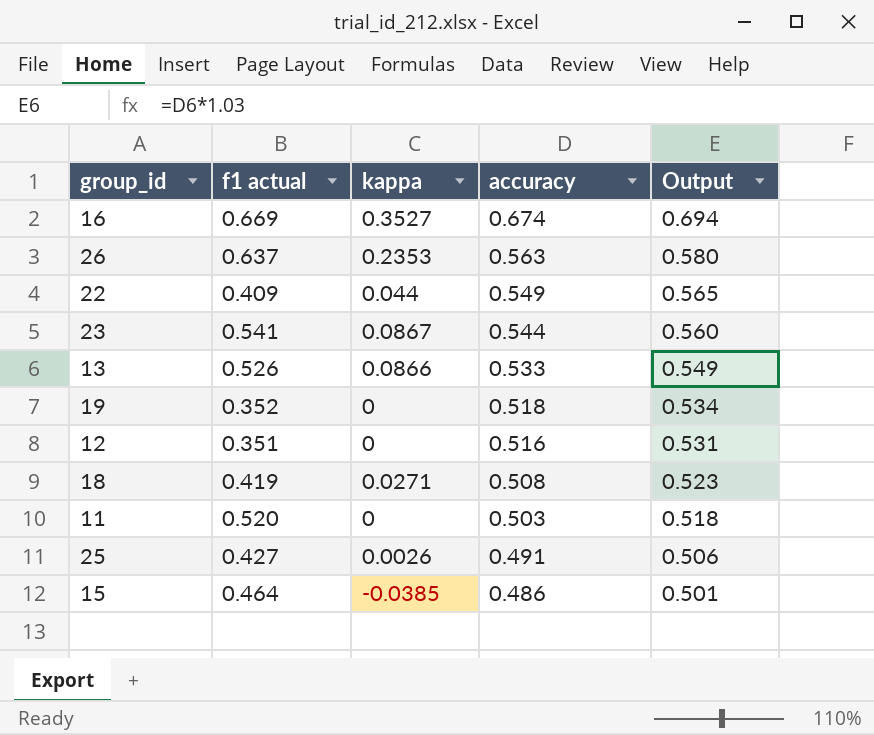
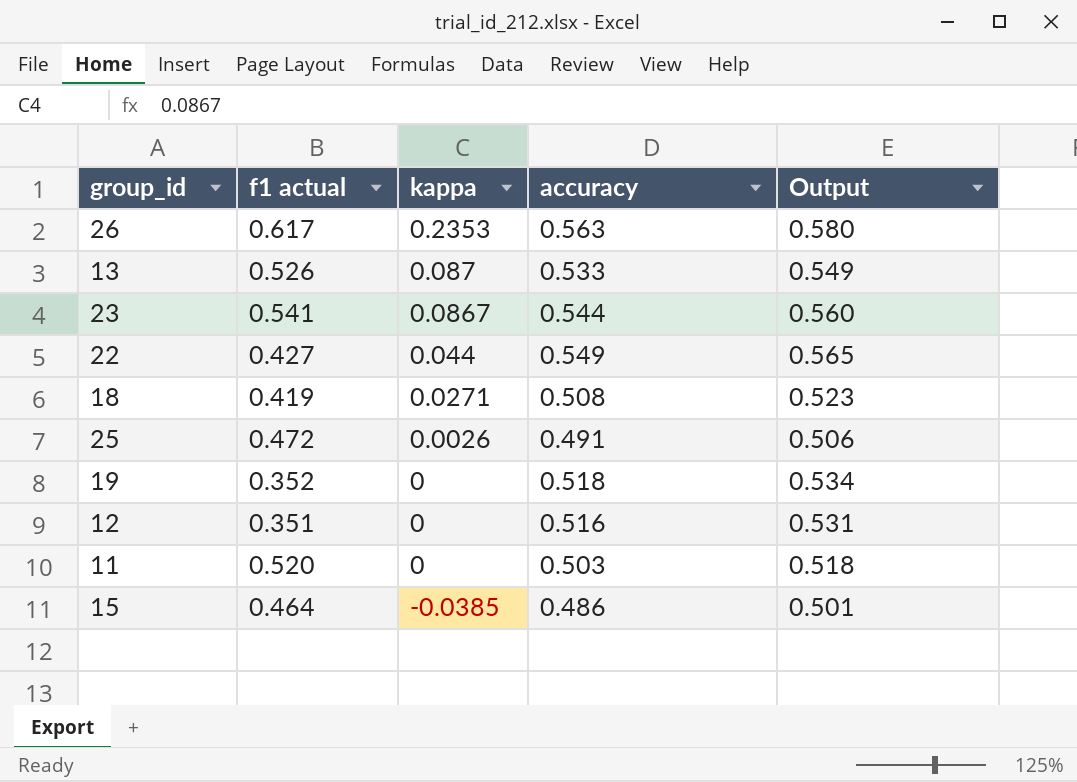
row order: accuracy descending -> kappa descending
row 16: 0.669 | 0.3527 | 0.674 | 0.694 -> none
26 | f1 actual: 0.637 -> 0.617
13 | kappa: 0.0866 -> 0.087
22 | f1 actual: 0.409 -> 0.427
25 | f1 actual: 0.427 -> 0.472

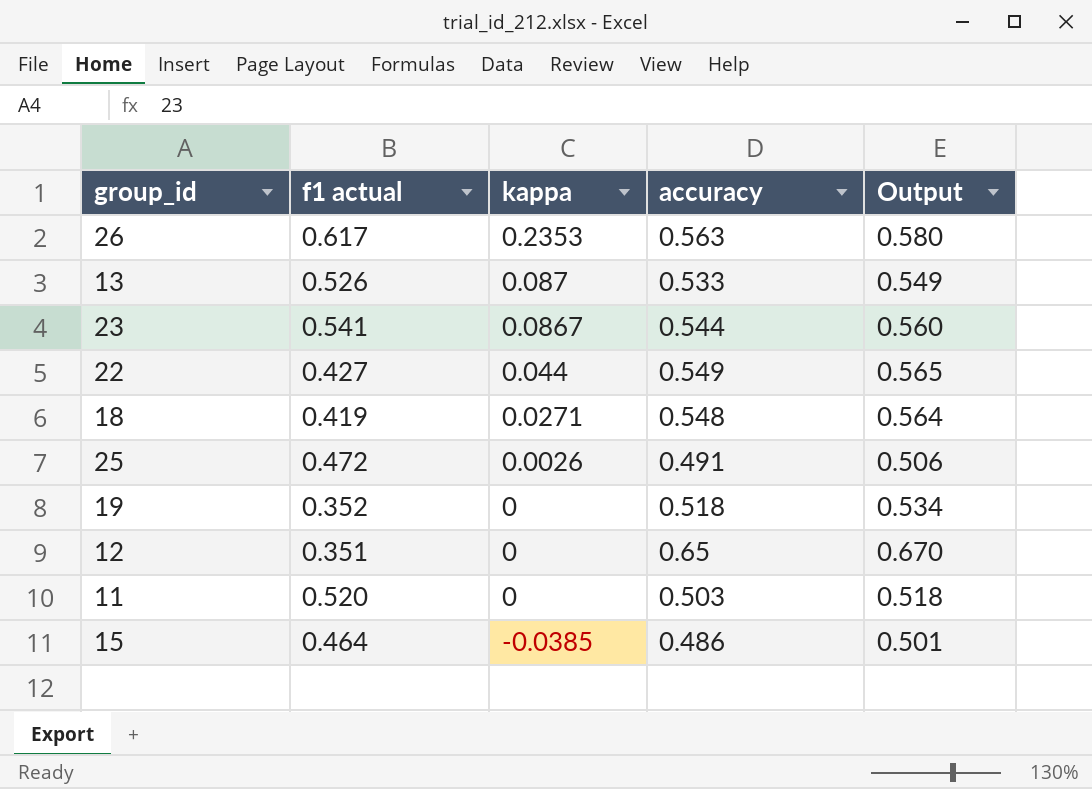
18 | accuracy: 0.508 -> 0.548
18 | Output: 0.523 -> 0.564
12 | accuracy: 0.516 -> 0.65
12 | Output: 0.531 -> 0.670

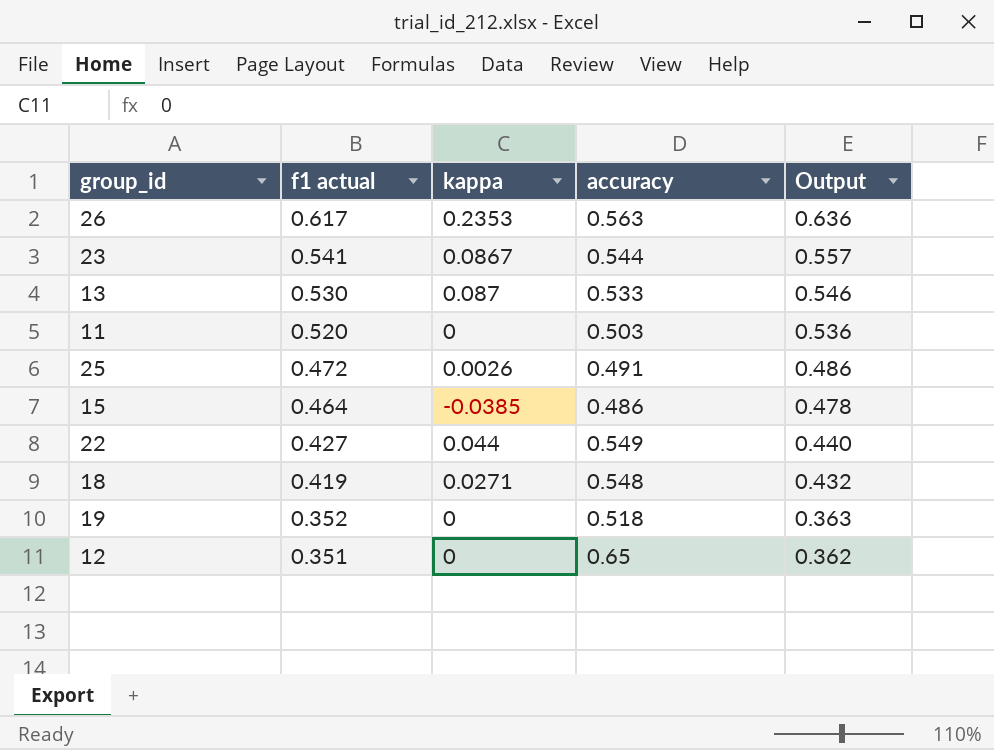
row order: kappa descending -> f1 actual descending
column Output | formula: [accuracy] * 1.03 -> [f1 actual] * 1.03
13 | f1 actual: 0.526 -> 0.530

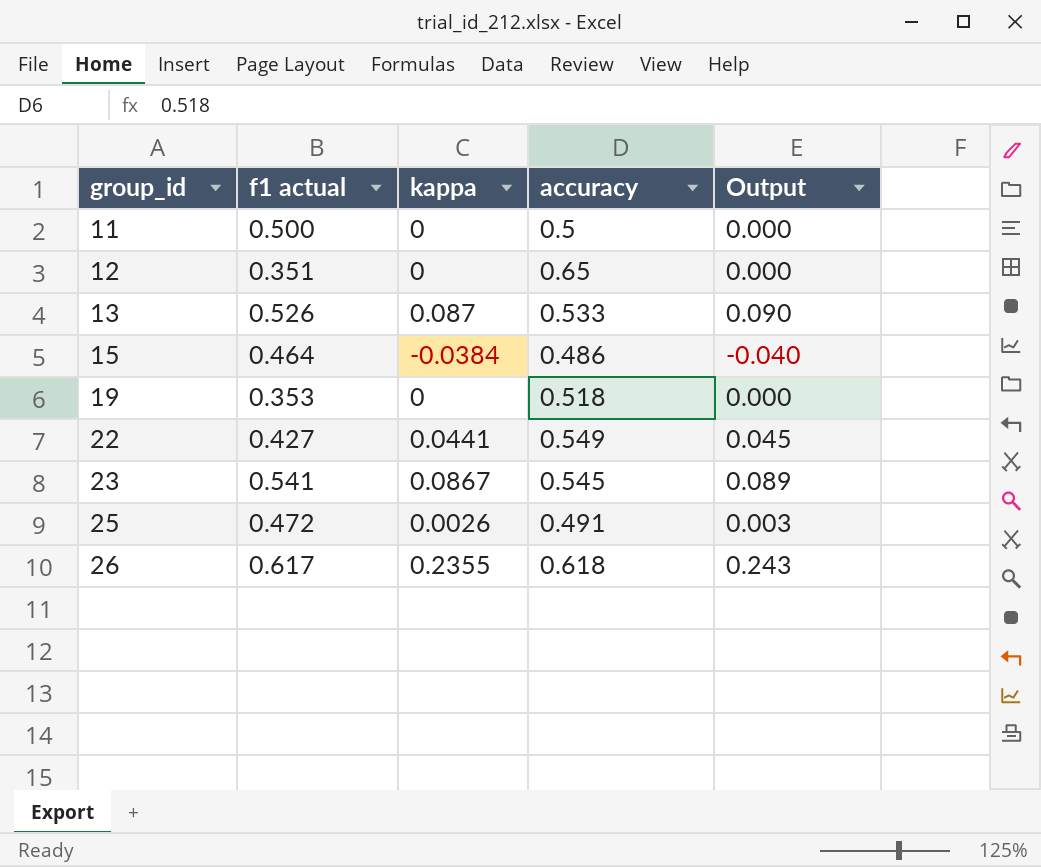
row order: f1 actual descending -> group_id ascending
column Output | formula: [f1 actual] * 1.03 -> [kappa] * 1.03
row 18: 0.419 | 0.0271 | 0.548 | 0.432 -> none
11 | f1 actual: 0.520 -> 0.500
11 | accuracy: 0.503 -> 0.5
13 | f1 actual: 0.530 -> 0.526
15 | kappa: -0.0385 -> -0.0384
19 | f1 actual: 0.352 -> 0.353
22 | kappa: 0.044 -> 0.0441
23 | accuracy: 0.544 -> 0.545
26 | kappa: 0.2353 -> 0.2355
26 | accuracy: 0.563 -> 0.618

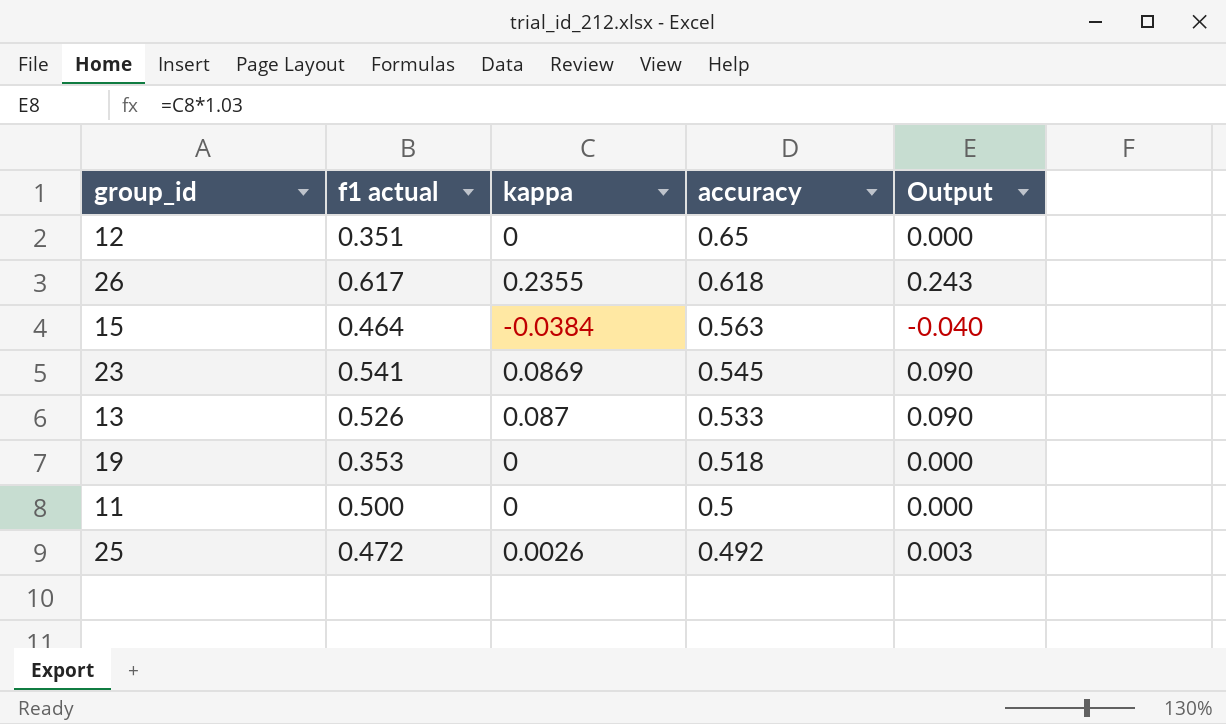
row order: group_id ascending -> accuracy descending
row 22: 0.427 | 0.0441 | 0.549 | 0.045 -> none
15 | accuracy: 0.486 -> 0.563
23 | kappa: 0.0867 -> 0.0869
23 | Output: 0.089 -> 0.090
25 | accuracy: 0.491 -> 0.492

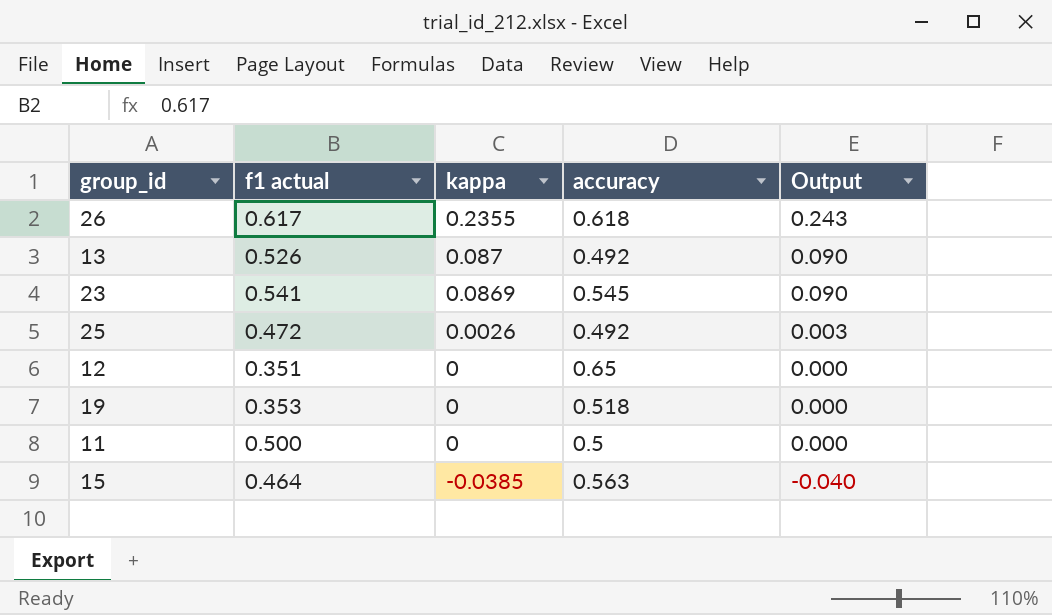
row order: accuracy descending -> kappa descending
13 | accuracy: 0.533 -> 0.492
15 | kappa: -0.0384 -> -0.0385

